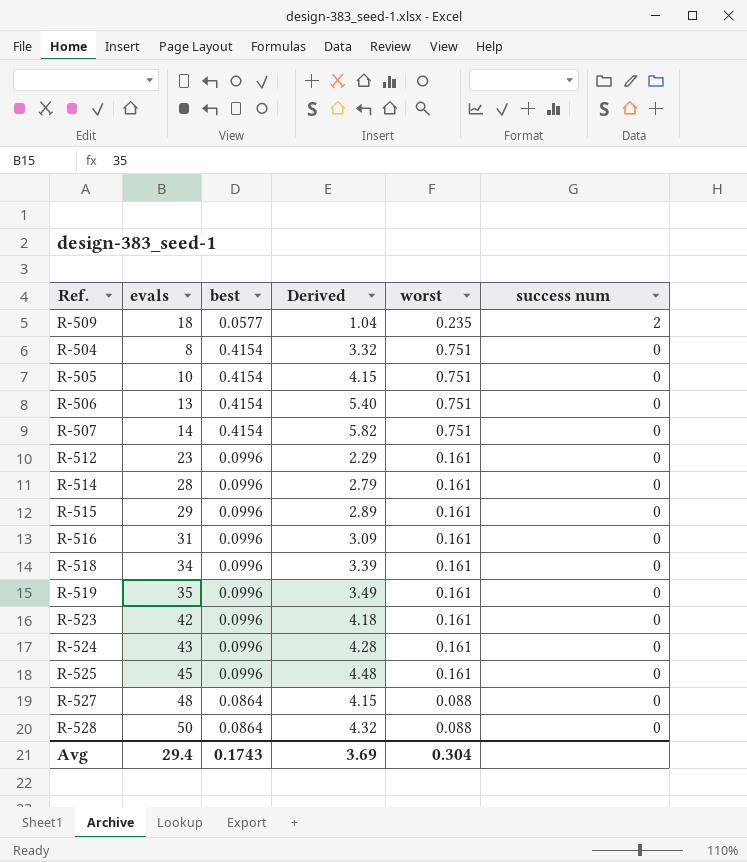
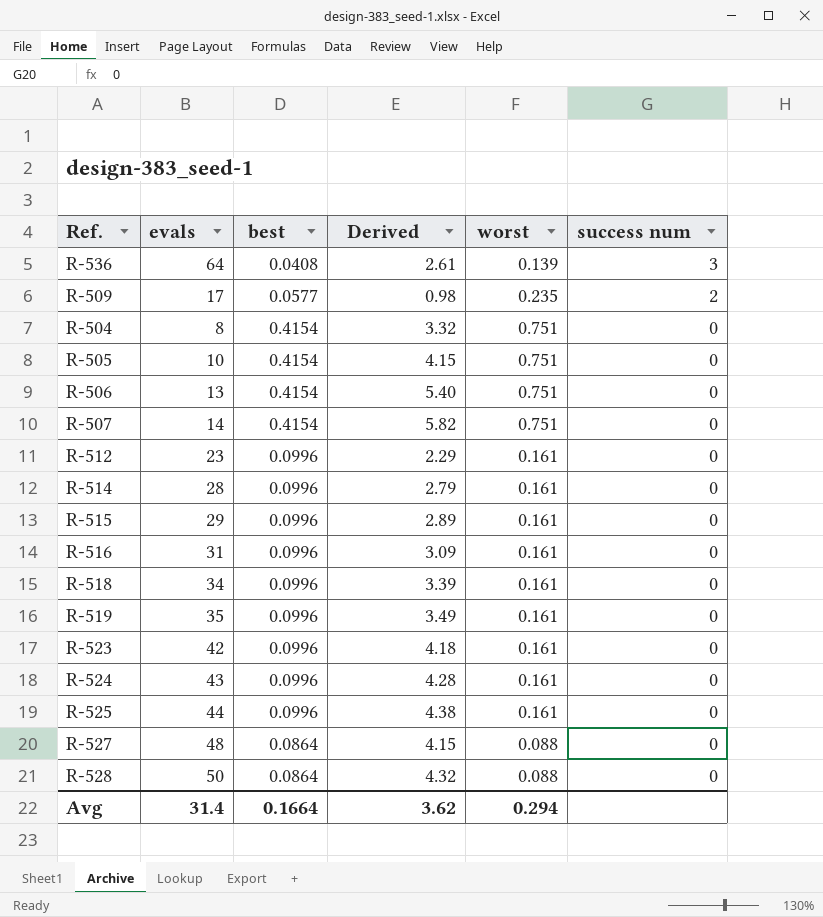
row R-536: none -> 64 | 0.0408 | 2.61 | 0.139 | 3
R-509 | evals: 18 -> 17
R-509 | Derived: 1.04 -> 0.98
R-525 | evals: 45 -> 44
R-525 | Derived: 4.48 -> 4.38
Avg | evals: 29.4 -> 31.4
Avg | best: 0.1743 -> 0.1664
Avg | Derived: 3.69 -> 3.62
Avg | worst: 0.304 -> 0.294

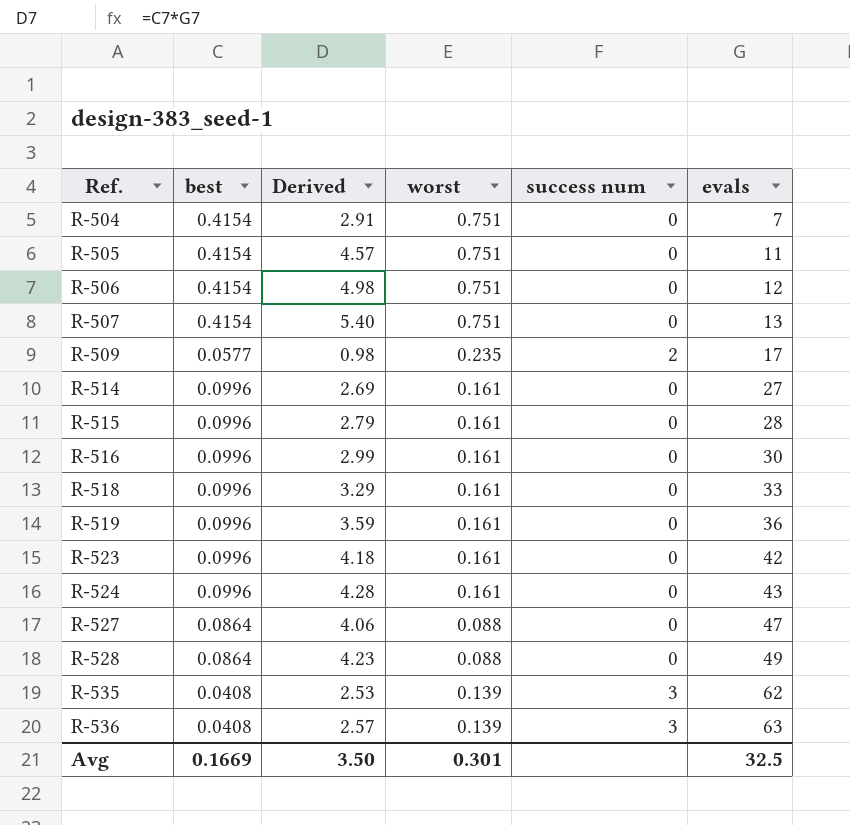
row order: success num descending -> Ref. ascending
column evals | position: 2 -> 6
row R-512: 23 | 0.0996 | 2.29 | 0.161 | 0 -> none
row R-525: 44 | 0.0996 | 4.38 | 0.161 | 0 -> none
R-504 | Derived: 3.32 -> 2.91
R-504 | evals: 8 -> 7
R-505 | Derived: 4.15 -> 4.57
R-505 | evals: 10 -> 11
R-506 | Derived: 5.40 -> 4.98
R-506 | evals: 13 -> 12
R-507 | Derived: 5.82 -> 5.40
R-507 | evals: 14 -> 13
R-514 | Derived: 2.79 -> 2.69
R-514 | evals: 28 -> 27
R-515 | Derived: 2.89 -> 2.79
R-515 | evals: 29 -> 28
R-516 | Derived: 3.09 -> 2.99
R-516 | evals: 31 -> 30
R-518 | Derived: 3.39 -> 3.29
R-518 | evals: 34 -> 33
R-519 | Derived: 3.49 -> 3.59
R-519 | evals: 35 -> 36
R-527 | Derived: 4.15 -> 4.06
R-527 | evals: 48 -> 47
R-528 | Derived: 4.32 -> 4.23
R-528 | evals: 50 -> 49
row R-535: none -> 0.0408 | 2.53 | 0.139 | 3 | 62
R-536 | Derived: 2.61 -> 2.57
R-536 | evals: 64 -> 63
Avg | best: 0.1664 -> 0.1669
Avg | Derived: 3.62 -> 3.50
Avg | worst: 0.294 -> 0.301
Avg | evals: 31.4 -> 32.5

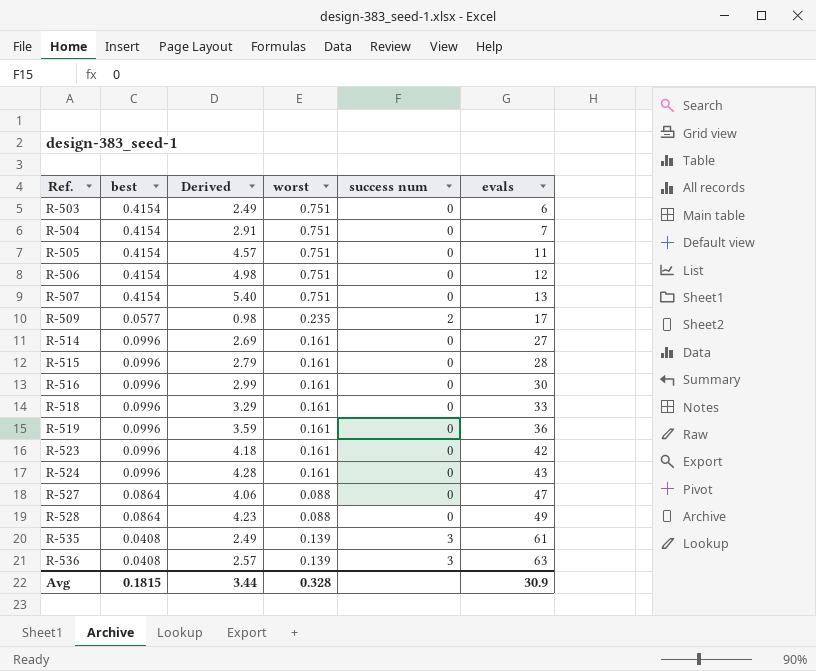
row R-503: none -> 0.4154 | 2.49 | 0.751 | 0 | 6
R-535 | Derived: 2.53 -> 2.49
R-535 | evals: 62 -> 61
Avg | best: 0.1669 -> 0.1815
Avg | Derived: 3.50 -> 3.44
Avg | worst: 0.301 -> 0.328
Avg | evals: 32.5 -> 30.9

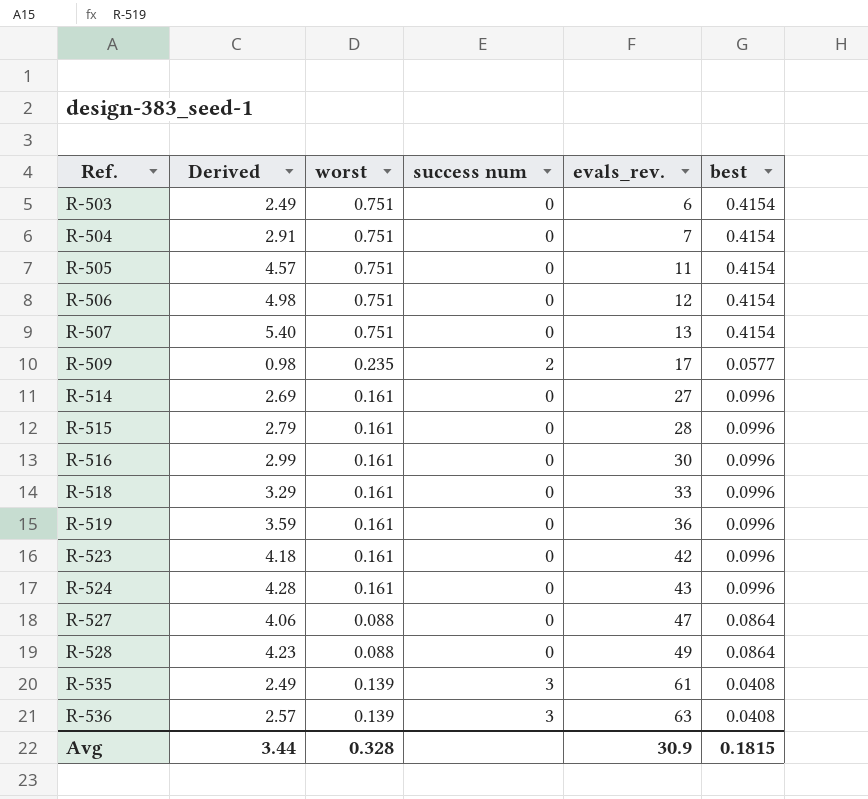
column name: evals -> evals_rev.
column best | position: 2 -> 6

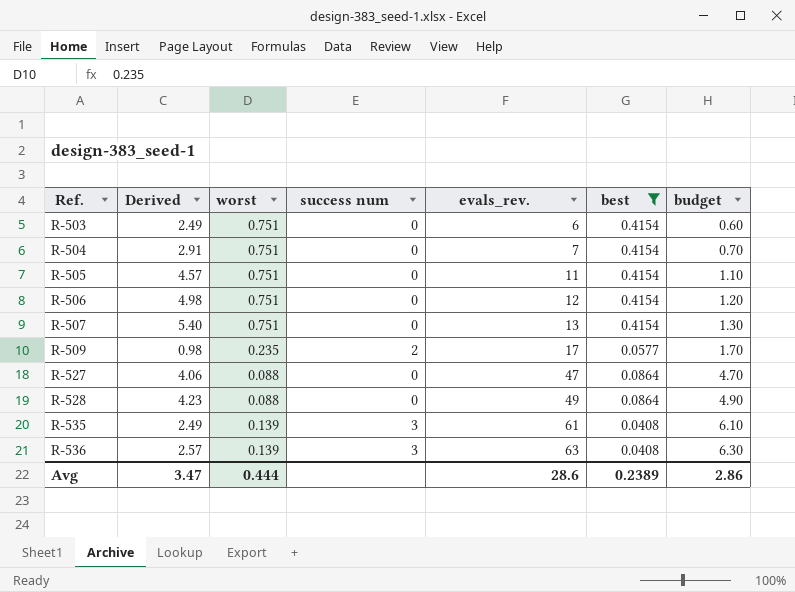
filter: none -> best != 0.0996
column budget | formula: none -> [evals_rev.] * 0.1
Avg | Derived: 3.44 -> 3.47
Avg | worst: 0.328 -> 0.444
Avg | evals_rev.: 30.9 -> 28.6
Avg | best: 0.1815 -> 0.2389

